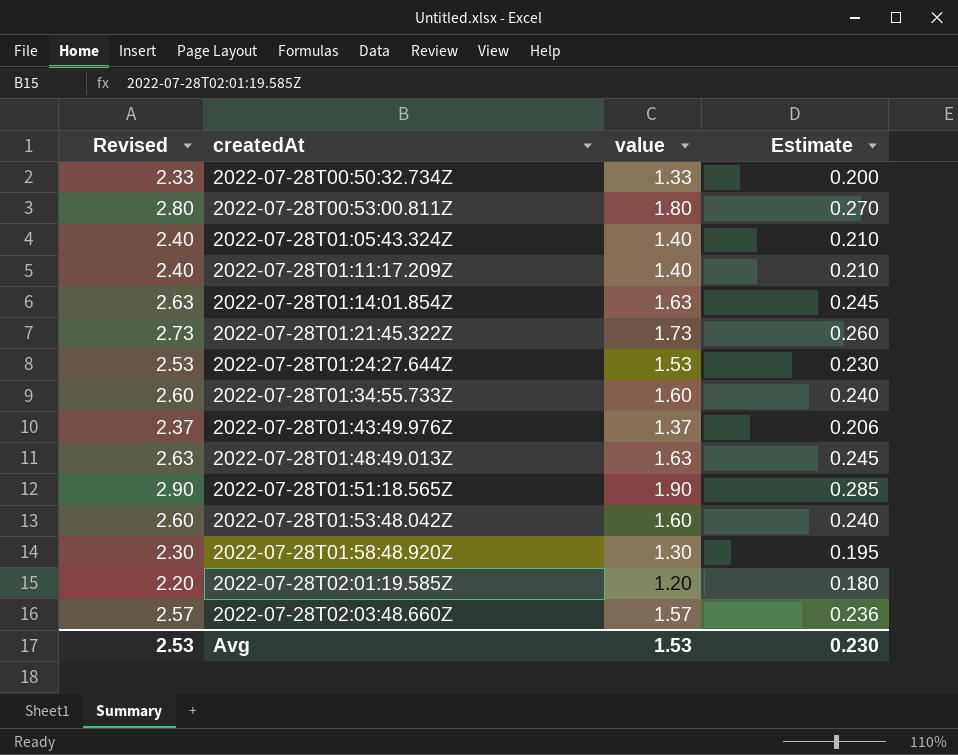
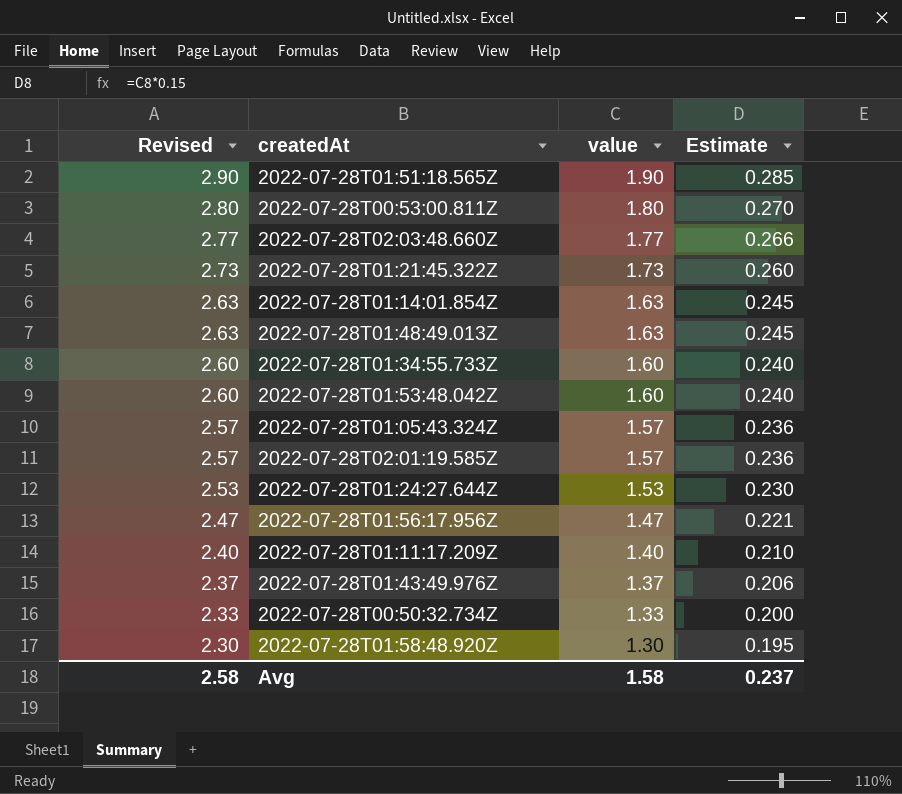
row order: createdAt ascending -> Revised descending
2022-07-28T02:03:48.660Z | Revised: 2.57 -> 2.77
2022-07-28T02:03:48.660Z | value: 1.57 -> 1.77
2022-07-28T02:03:48.660Z | Estimate: 0.236 -> 0.266
2022-07-28T01:05:43.324Z | Revised: 2.40 -> 2.57
2022-07-28T01:05:43.324Z | value: 1.40 -> 1.57
2022-07-28T01:05:43.324Z | Estimate: 0.210 -> 0.236
2022-07-28T02:01:19.585Z | Revised: 2.20 -> 2.57
2022-07-28T02:01:19.585Z | value: 1.20 -> 1.57
2022-07-28T02:01:19.585Z | Estimate: 0.180 -> 0.236
row 2022-07-28T01:56:17.956Z: none -> 2.47 | 1.47 | 0.221
Avg | Revised: 2.53 -> 2.58
Avg | value: 1.53 -> 1.58
Avg | Estimate: 0.230 -> 0.237

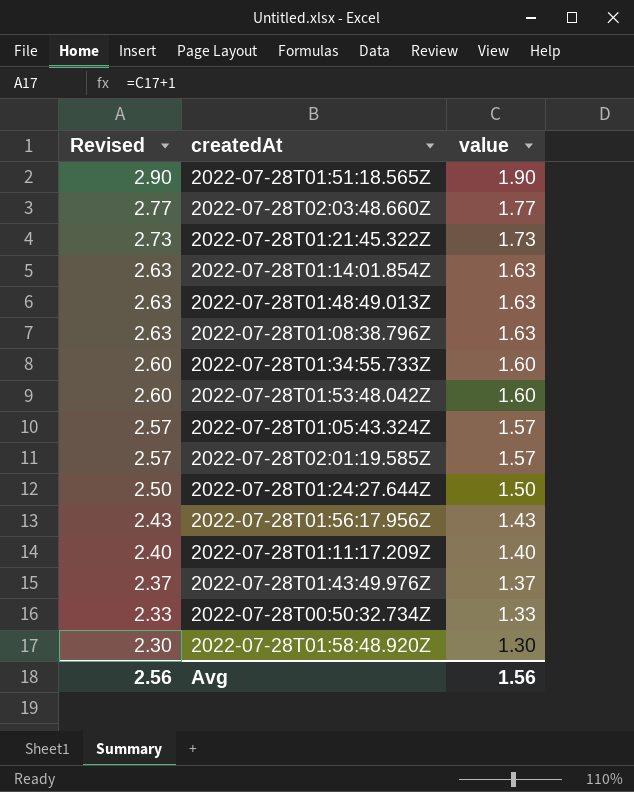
column Estimate | formula: [value] * 0.15 -> none
row 2022-07-28T00:53:00.811Z: 2.80 | 1.80 | 0.270 -> none
row 2022-07-28T01:08:38.796Z: none -> 2.63 | 1.63
2022-07-28T01:24:27.644Z | Revised: 2.53 -> 2.50
2022-07-28T01:24:27.644Z | value: 1.53 -> 1.50
2022-07-28T01:56:17.956Z | Revised: 2.47 -> 2.43
2022-07-28T01:56:17.956Z | value: 1.47 -> 1.43
Avg | Revised: 2.58 -> 2.56
Avg | value: 1.58 -> 1.56

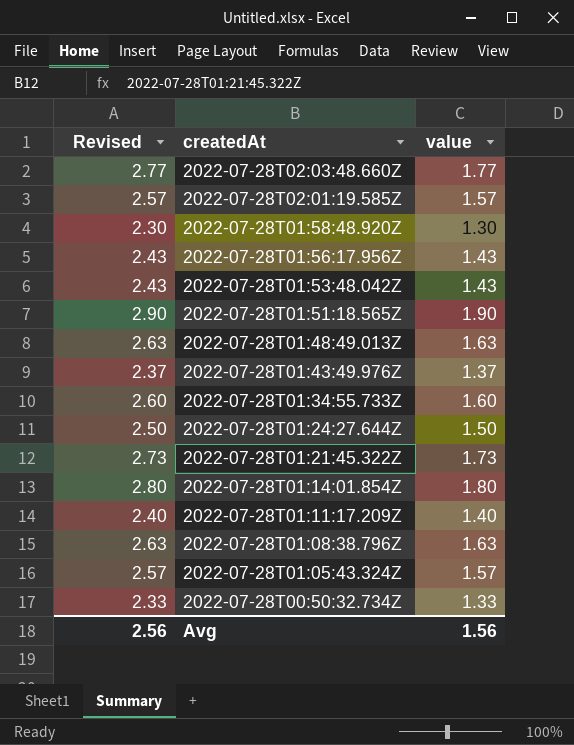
row order: Revised descending -> createdAt descending
2022-07-28T01:53:48.042Z | Revised: 2.60 -> 2.43
2022-07-28T01:53:48.042Z | value: 1.60 -> 1.43
2022-07-28T01:14:01.854Z | Revised: 2.63 -> 2.80
2022-07-28T01:14:01.854Z | value: 1.63 -> 1.80

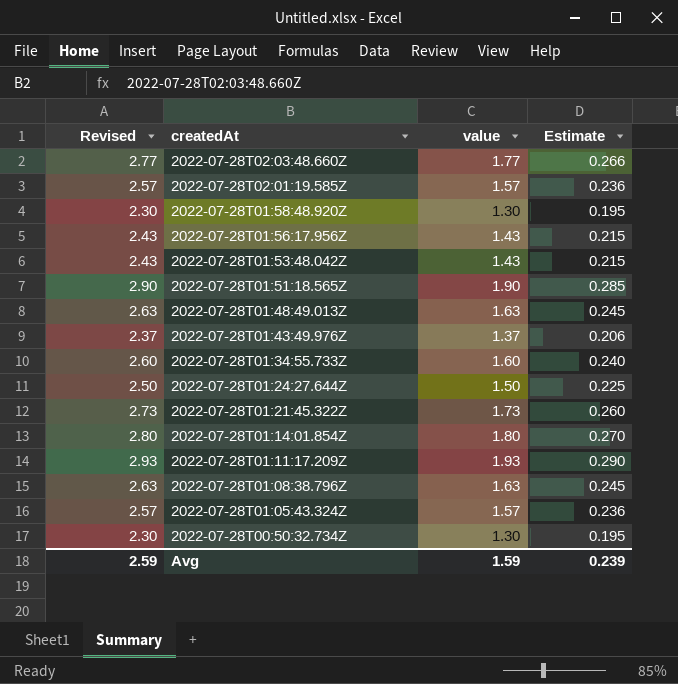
column Estimate | formula: none -> [value] * 0.15
2022-07-28T01:11:17.209Z | Revised: 2.40 -> 2.93
2022-07-28T01:11:17.209Z | value: 1.40 -> 1.93
2022-07-28T00:50:32.734Z | Revised: 2.33 -> 2.30
2022-07-28T00:50:32.734Z | value: 1.33 -> 1.30
Avg | Revised: 2.56 -> 2.59
Avg | value: 1.56 -> 1.59

